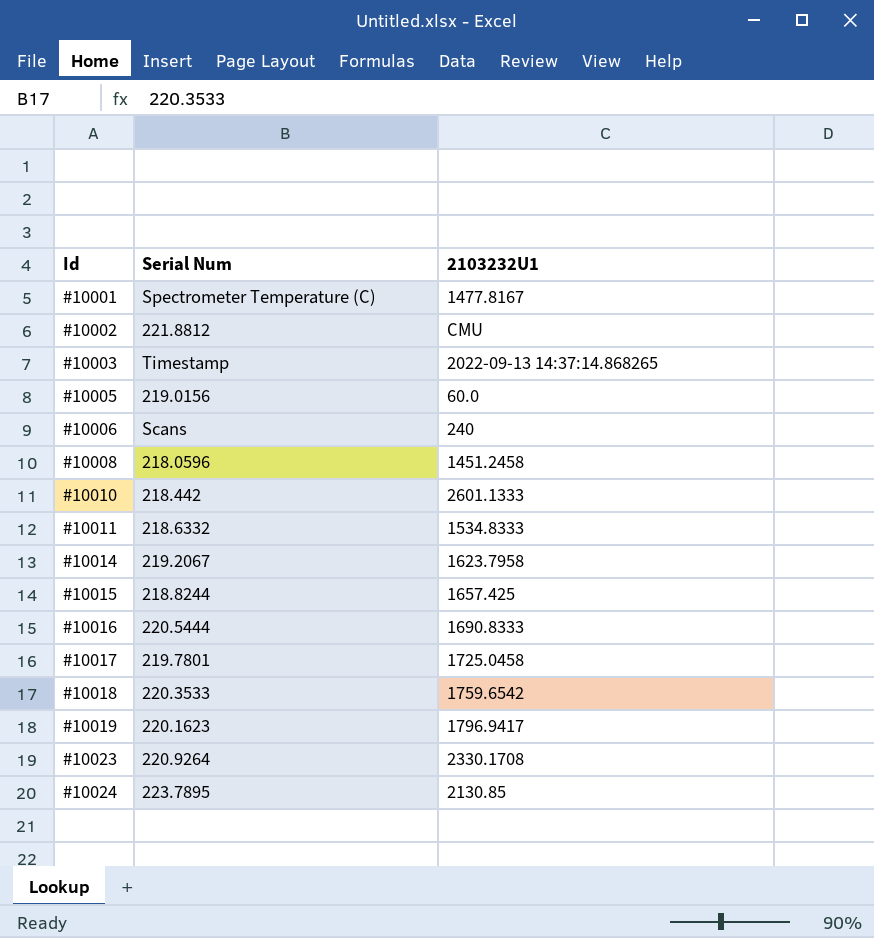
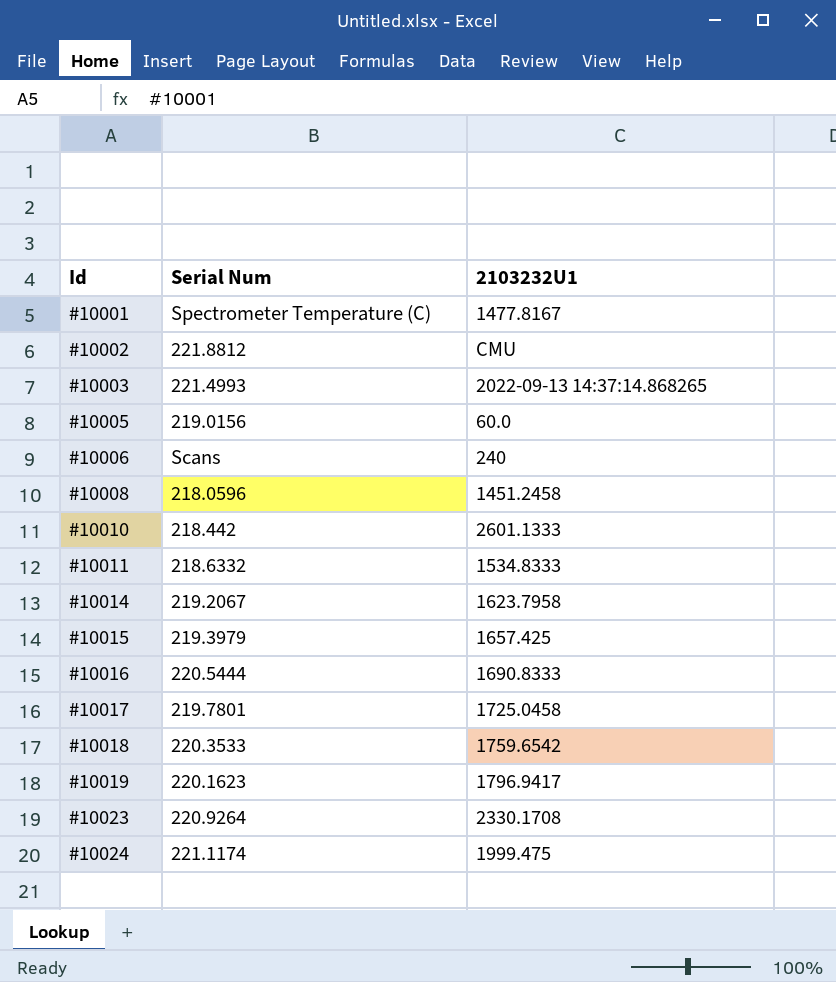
#10003 | Serial Num: Timestamp -> 221.4993
#10015 | Serial Num: 218.8244 -> 219.3979
#10024 | Serial Num: 223.7895 -> 221.1174
#10024 | 2103232U1: 2130.85 -> 1999.475

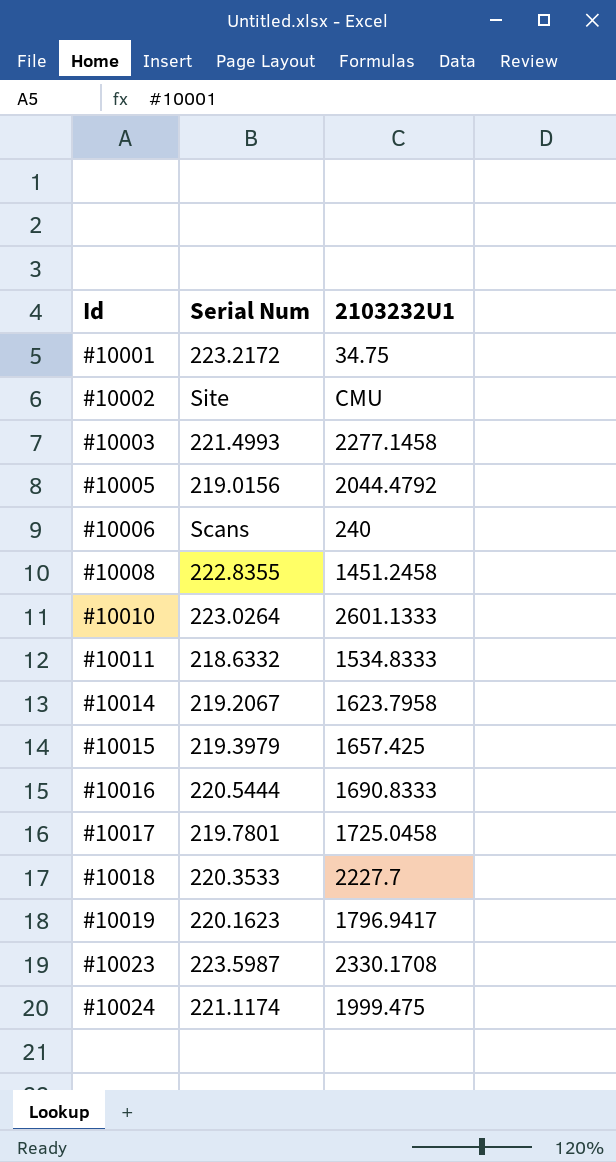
#10001 | Serial Num: Spectrometer Temperature (C) -> 223.2172
#10001 | 2103232U1: 1477.8167 -> 34.75
#10002 | Serial Num: 221.8812 -> Site
#10003 | 2103232U1: 2022-09-13 14:37:14.868265 -> 2277.1458
#10005 | 2103232U1: 60.0 -> 2044.4792
#10008 | Serial Num: 218.0596 -> 222.8355
#10010 | Serial Num: 218.442 -> 223.0264
#10018 | 2103232U1: 1759.6542 -> 2227.7
#10023 | Serial Num: 220.9264 -> 223.5987

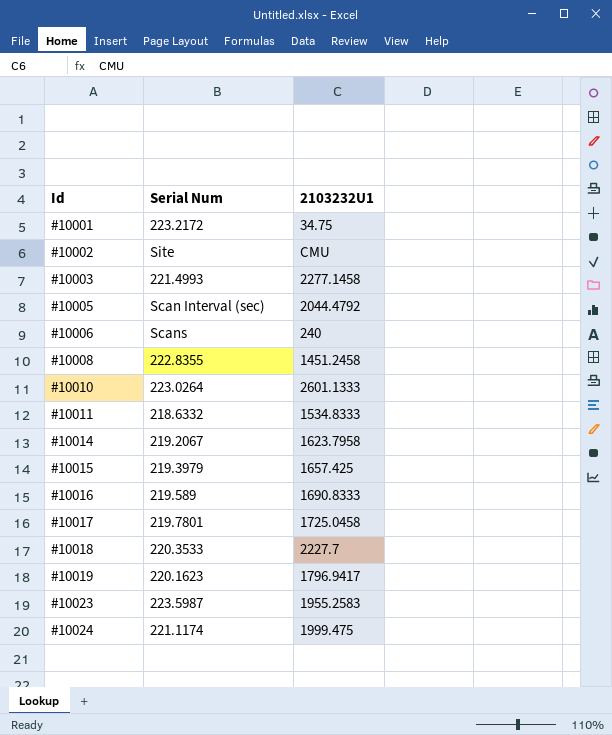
#10005 | Serial Num: 219.0156 -> Scan Interval (sec)
#10016 | Serial Num: 220.5444 -> 219.589
#10023 | 2103232U1: 2330.1708 -> 1955.2583

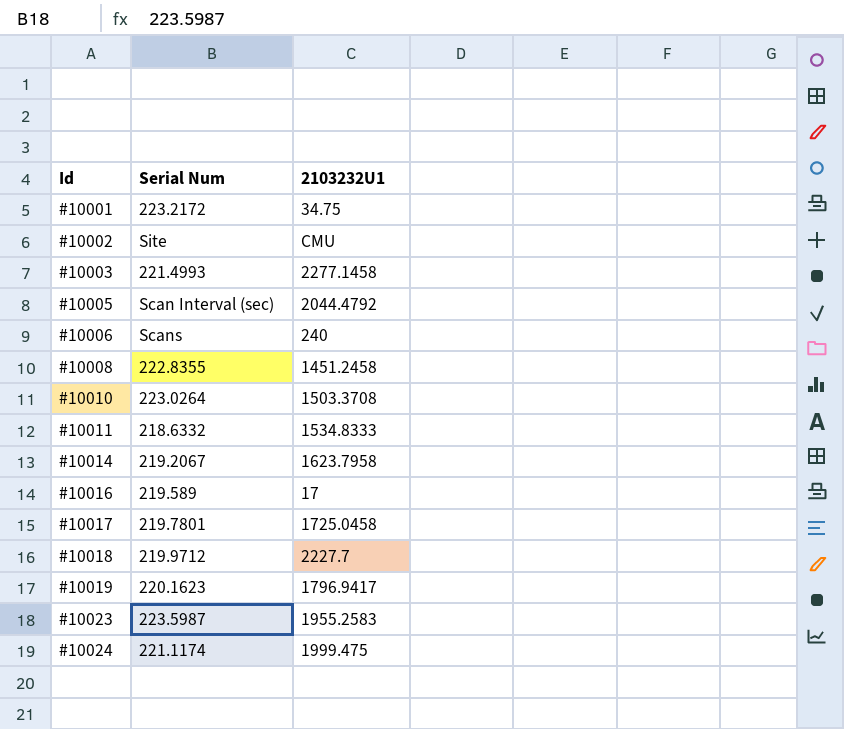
row #10015: 219.3979 | 1657.425 -> none
#10010 | 2103232U1: 2601.1333 -> 1503.3708
#10016 | 2103232U1: 1690.8333 -> 17
#10018 | Serial Num: 220.3533 -> 219.9712

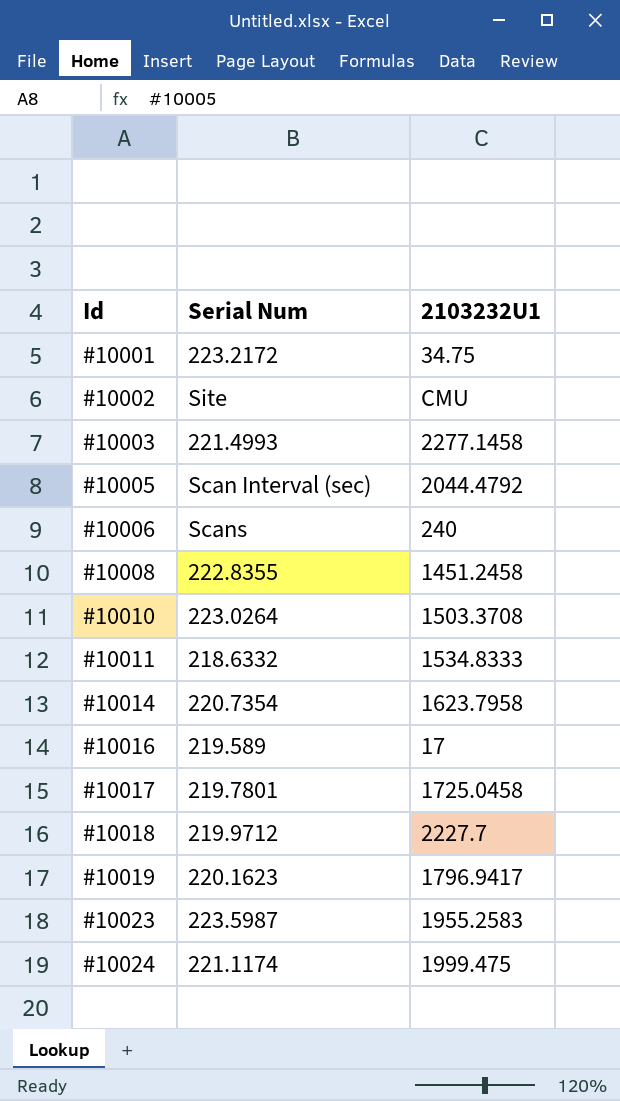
#10014 | Serial Num: 219.2067 -> 220.7354

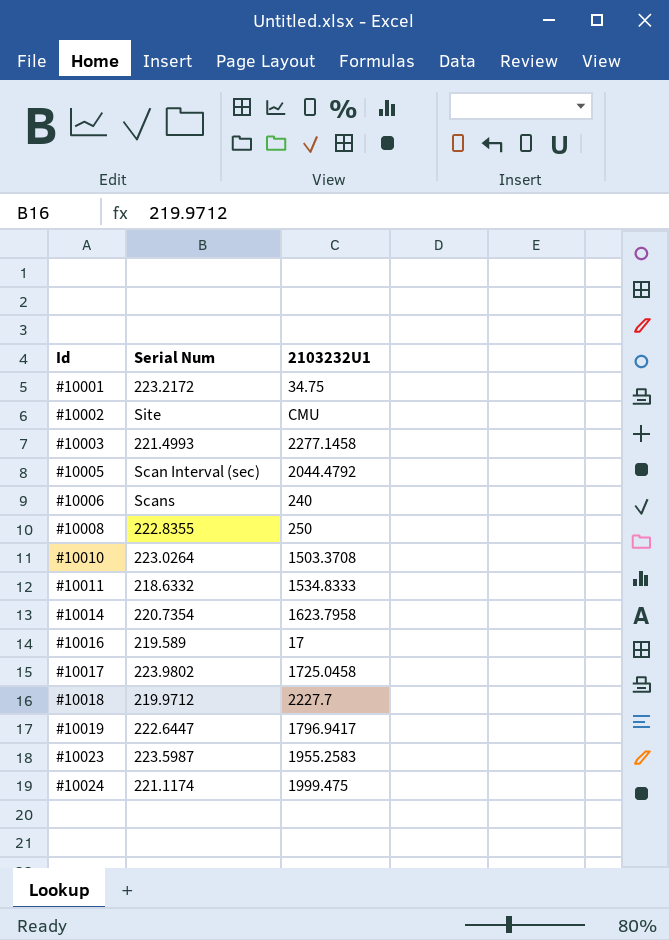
#10008 | 2103232U1: 1451.2458 -> 250
#10017 | Serial Num: 219.7801 -> 223.9802
#10019 | Serial Num: 220.1623 -> 222.6447

